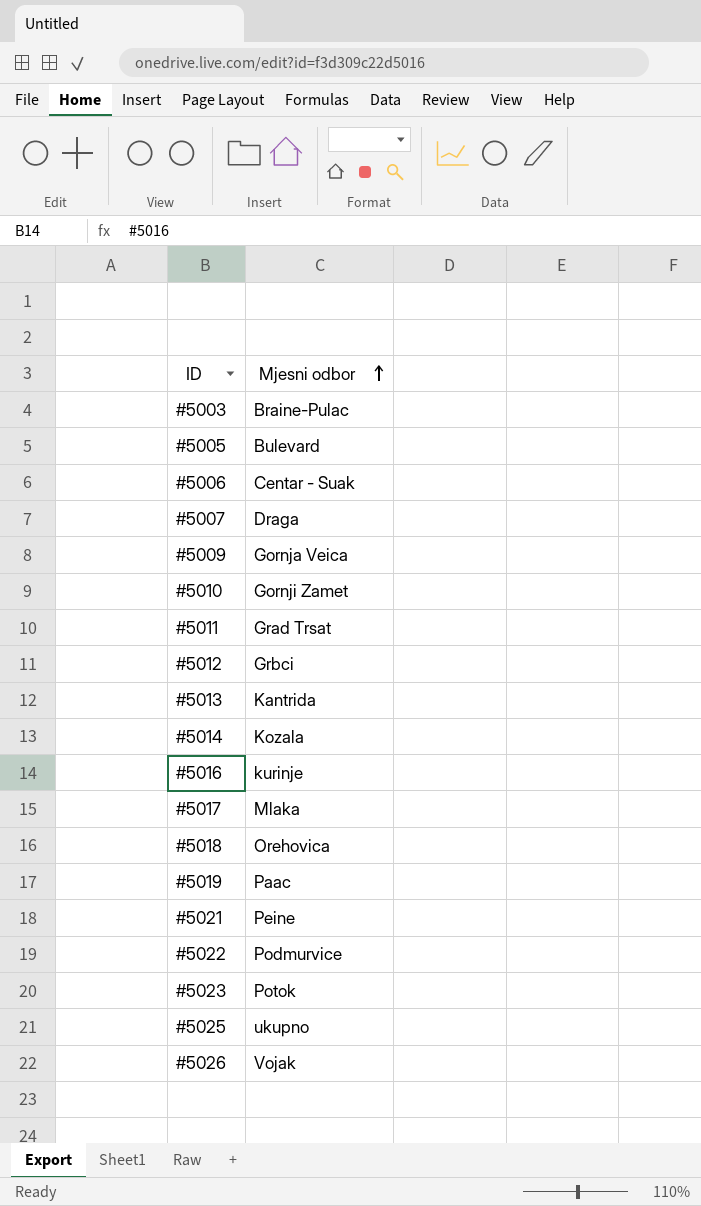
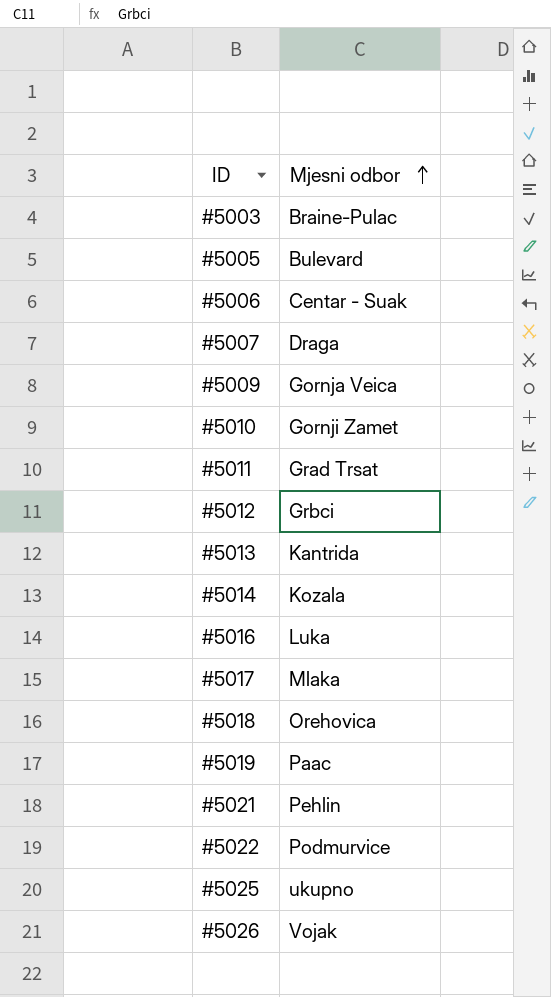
row #5023: Potok -> none
#5016 | Mjesni odbor: kurinje -> Luka
#5021 | Mjesni odbor: Peine -> Pehlin

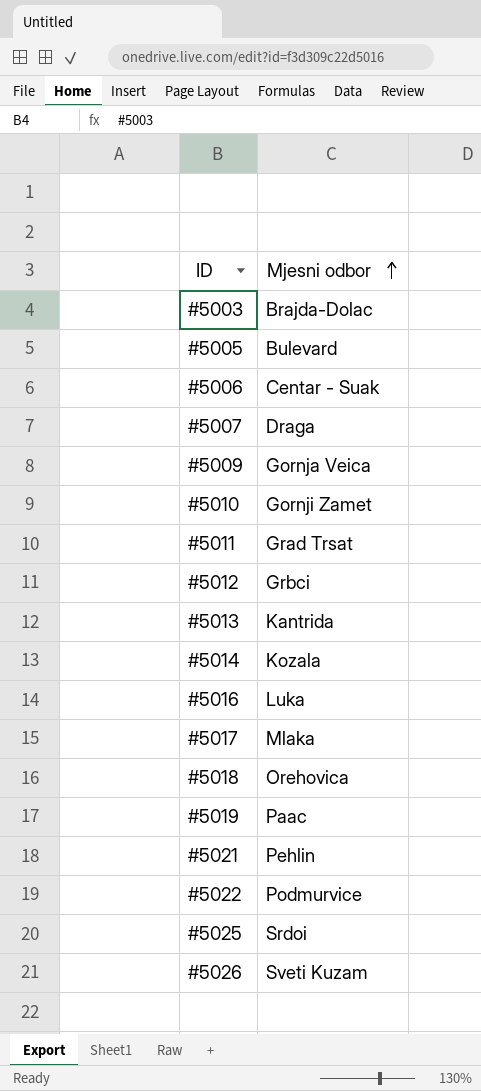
#5003 | Mjesni odbor: Braine-Pulac -> Brajda-Dolac
#5025 | Mjesni odbor: ukupno -> Srdoi
#5026 | Mjesni odbor: Vojak -> Sveti Kuzam

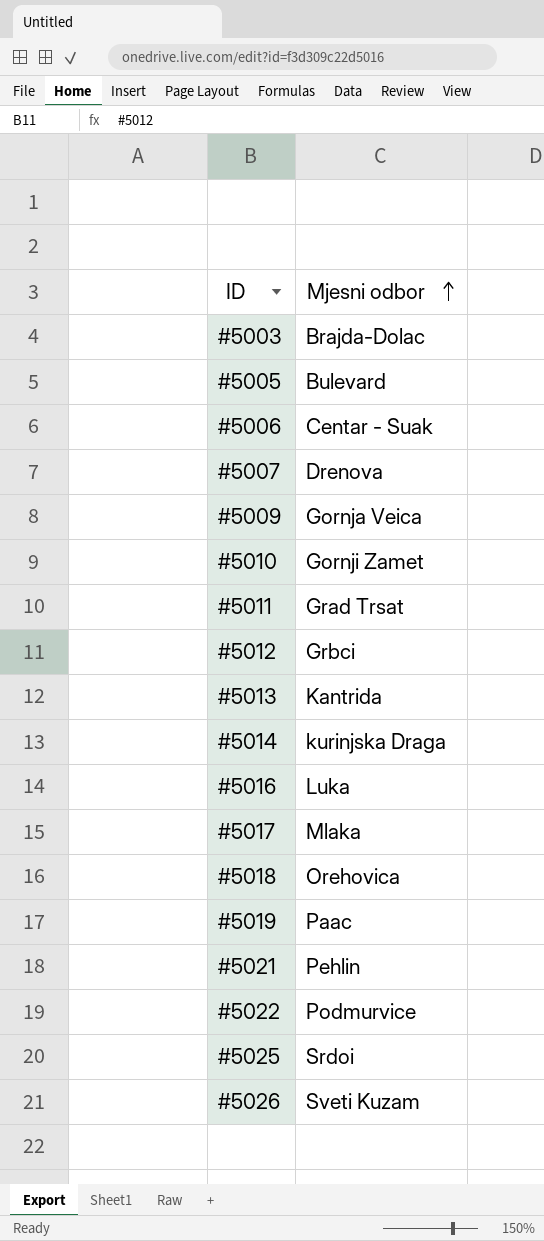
#5007 | Mjesni odbor: Draga -> Drenova
#5014 | Mjesni odbor: Kozala -> kurinjska Draga

